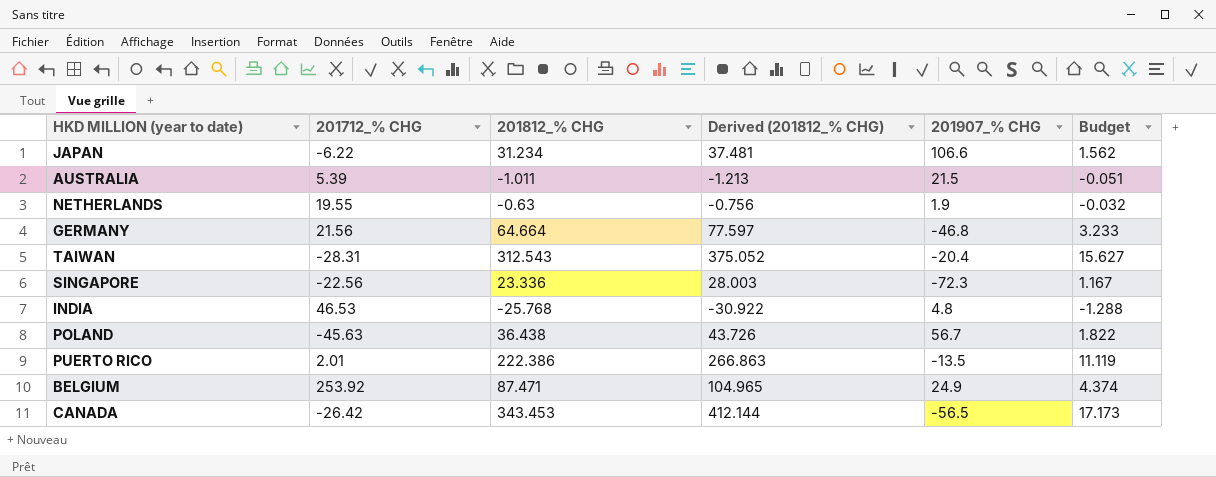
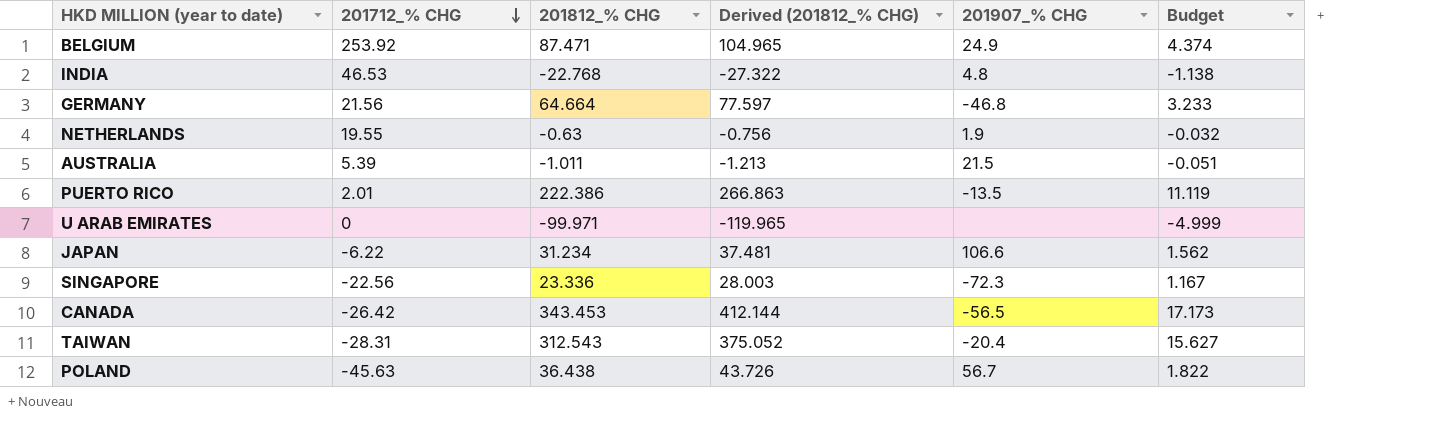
row order: none -> 201712_% CHG descending
INDIA | 201812_% CHG: -25.768 -> -22.768
INDIA | Derived (201812_% CHG): -30.922 -> -27.322
INDIA | Budget: -1.288 -> -1.138
row U ARAB EMIRATES: none -> 0 | -99.971 | -119.965 | none | -4.999

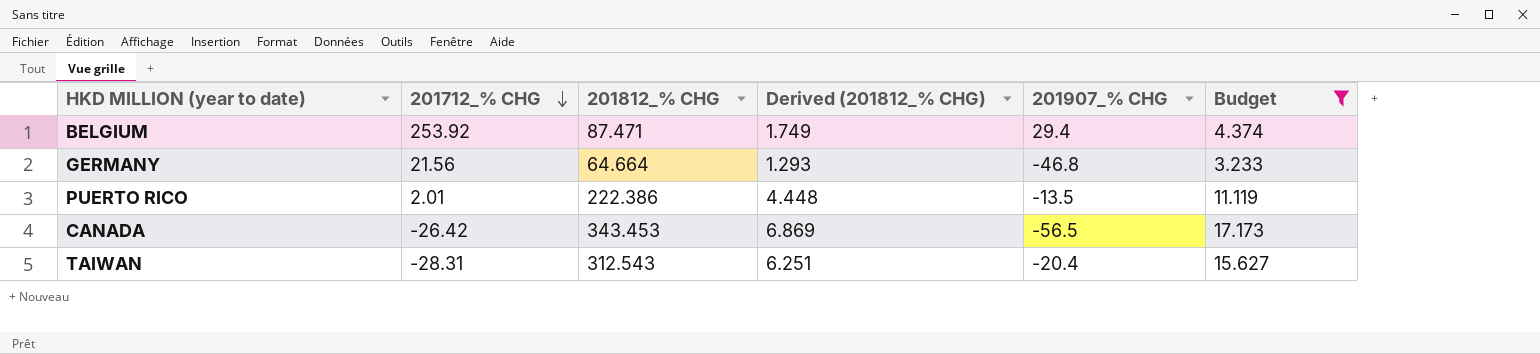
filter: none -> Budget >= 3.233
column Derived (201812_% CHG) | formula: [201812_% CHG] * 1.2 -> [201812_% CHG] * 0.02
BELGIUM | 201907_% CHG: 24.9 -> 29.4

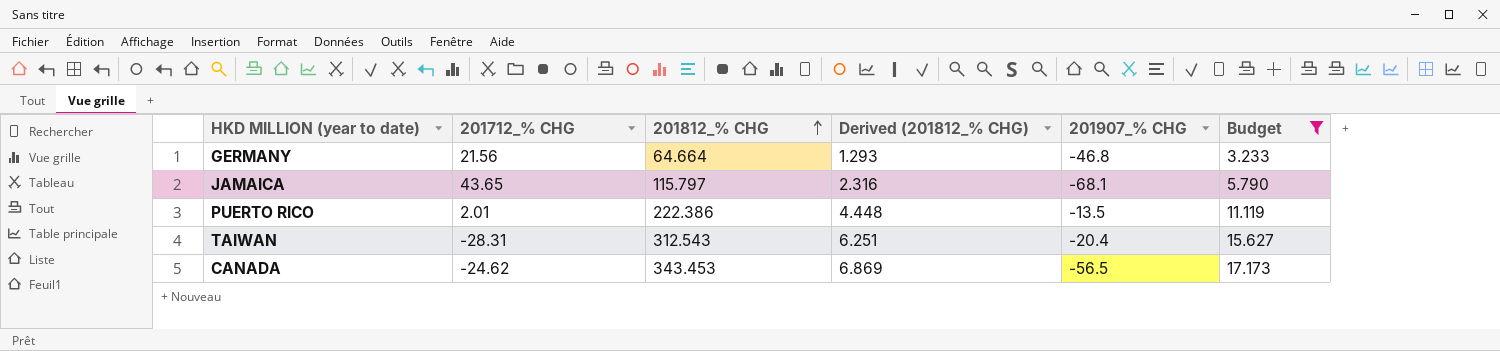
row order: 201712_% CHG descending -> 201812_% CHG ascending
row BELGIUM: 253.92 | 87.471 | 1.749 | 29.4 | 4.374 -> none
row JAMAICA: none -> 43.65 | 115.797 | 2.316 | -68.1 | 5.790
CANADA | 201712_% CHG: -26.42 -> -24.62

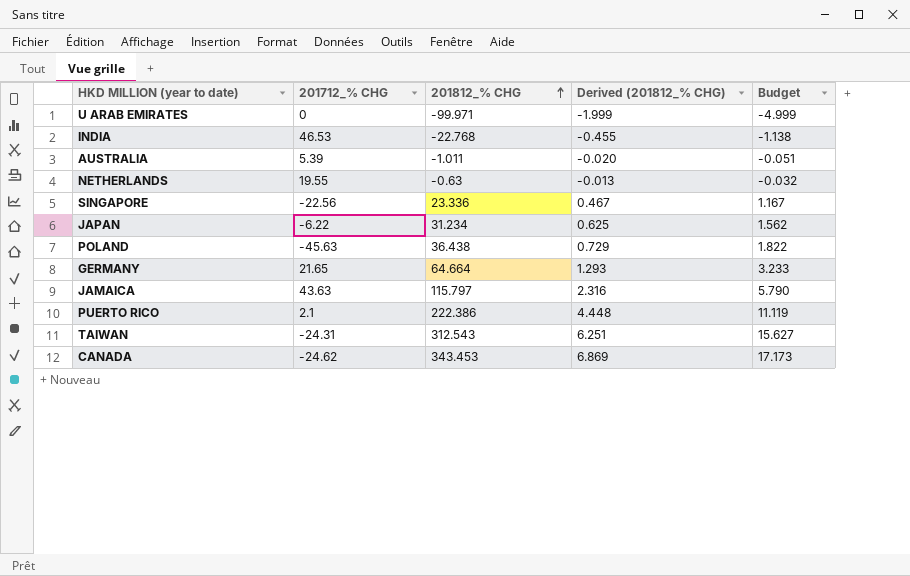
filter: Budget >= 3.233 -> none
column 201907_% CHG | position: 5 -> none
GERMANY | 201712_% CHG: 21.56 -> 21.65
JAMAICA | 201712_% CHG: 43.65 -> 43.63
PUERTO RICO | 201712_% CHG: 2.01 -> 2.1
TAIWAN | 201712_% CHG: -28.31 -> -24.31

